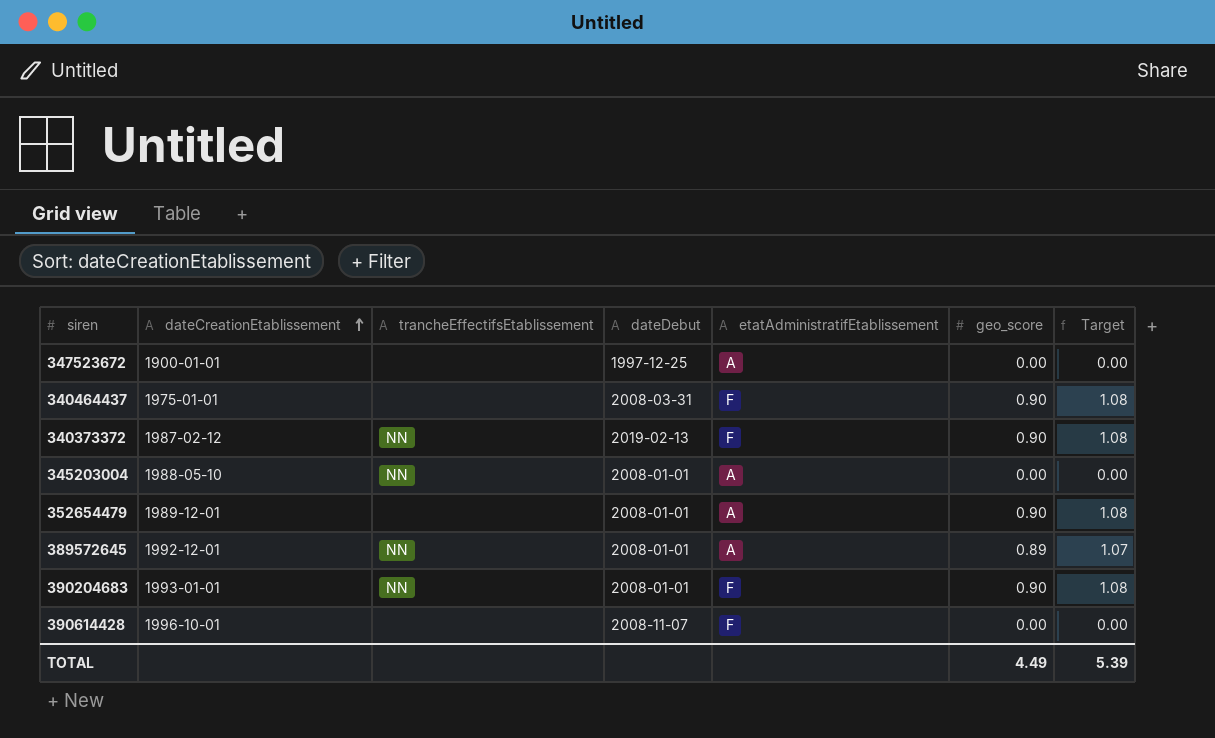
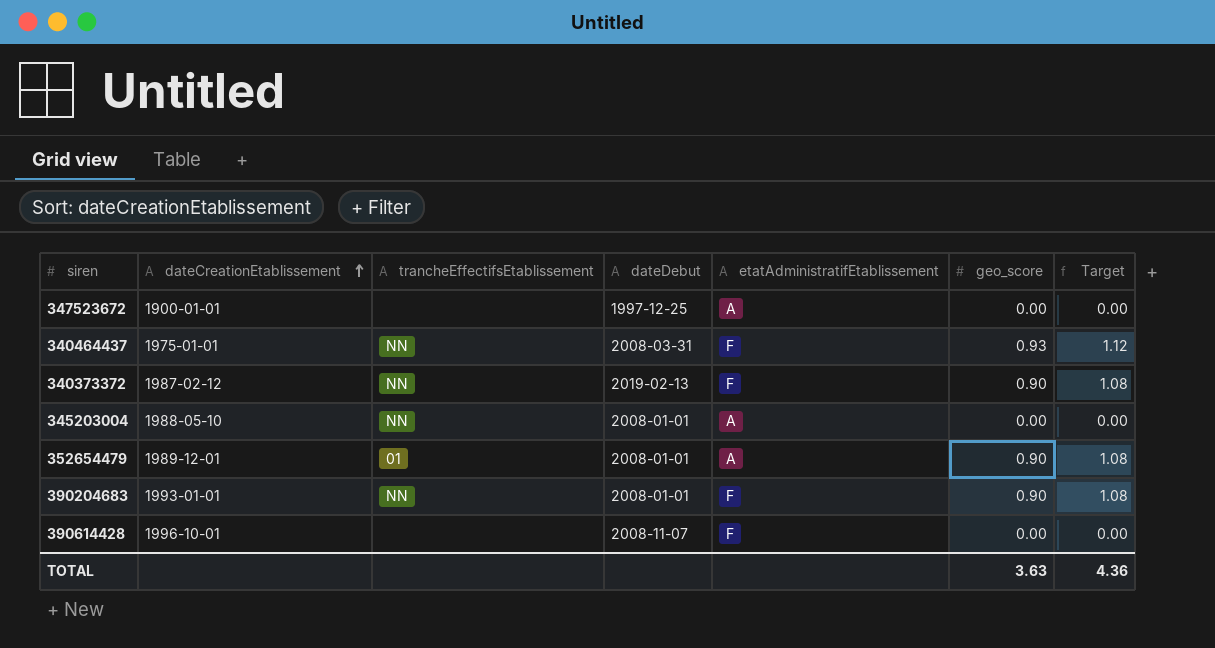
row 389572645: 1992-12-01 | NN | 2008-01-01 | A | 0.89 | 1.07 -> none
340464437 | trancheEffectifsEtablissement: none -> NN
340464437 | geo_score: 0.90 -> 0.93
340464437 | Target: 1.08 -> 1.12
352654479 | trancheEffectifsEtablissement: none -> 01
TOTAL | geo_score: 4.49 -> 3.63
TOTAL | Target: 5.39 -> 4.36

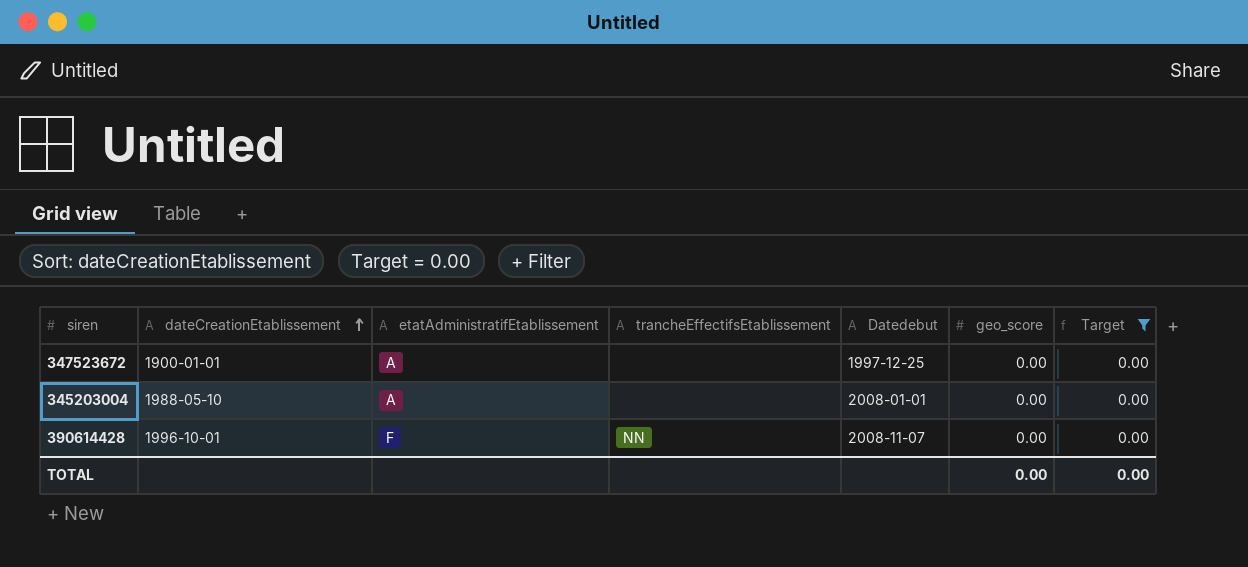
filter: none -> Target = 0.00
column etatAdministratifEtablissement | position: 5 -> 3
column name: dateDebut -> Datedebut
345203004 | trancheEffectifsEtablissement: NN -> none
390614428 | trancheEffectifsEtablissement: none -> NN
TOTAL | geo_score: 3.63 -> 0.00
TOTAL | Target: 4.36 -> 0.00

